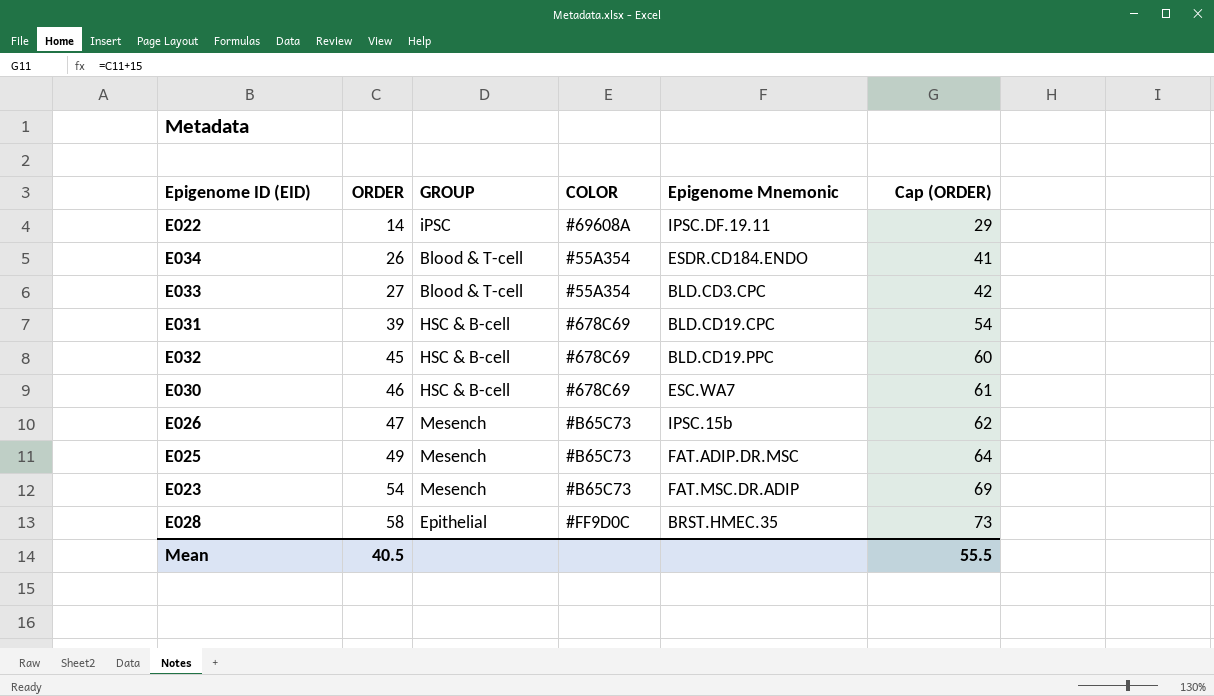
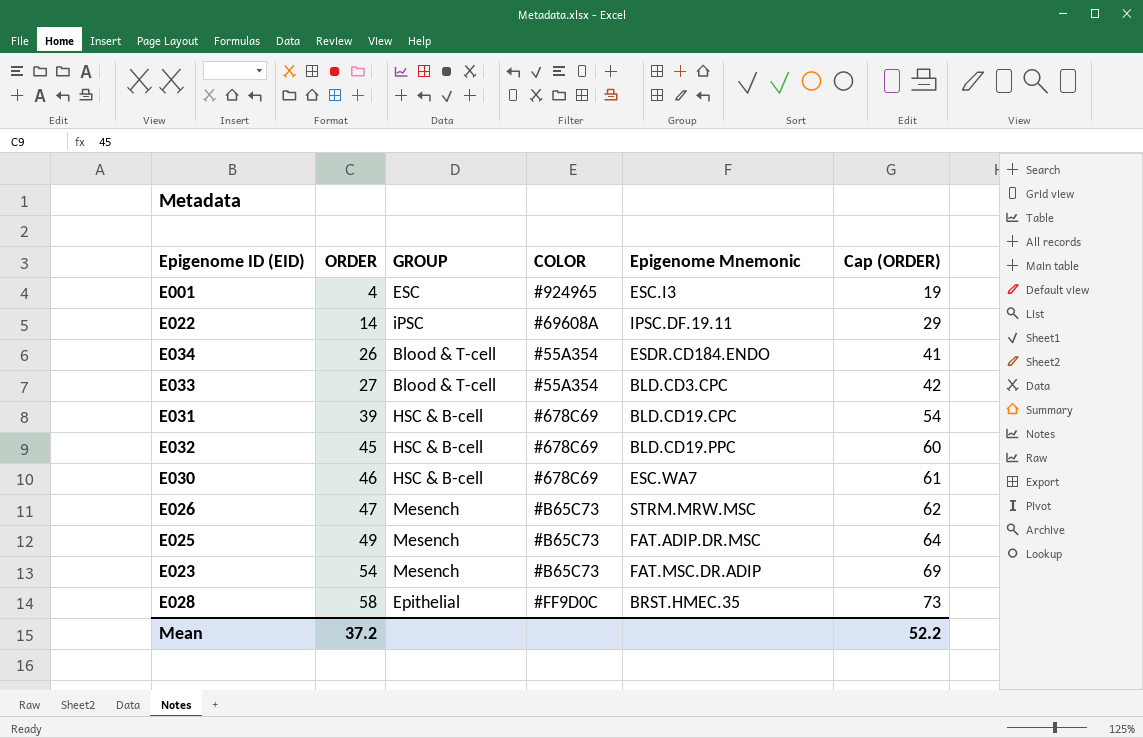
row E001: none -> 4 | ESC | #924965 | ESC.I3 | 19
E026 | Epigenome Mnemonic: IPSC.15b -> STRM.MRW.MSC
Mean | ORDER: 40.5 -> 37.2
Mean | Cap (ORDER): 55.5 -> 52.2

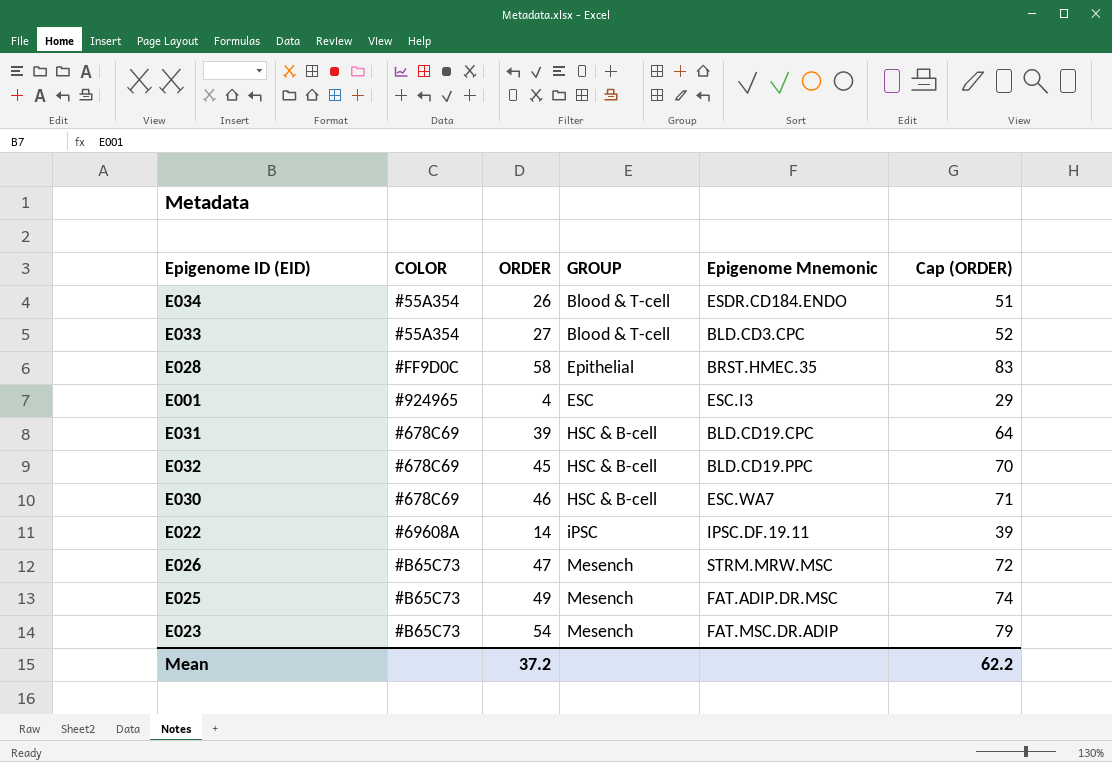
row order: ORDER ascending -> GROUP ascending
column COLOR | position: 4 -> 2
column Cap (ORDER) | formula: [ORDER] + 15 -> [ORDER] + 25
Mean | Cap (ORDER): 52.2 -> 62.2

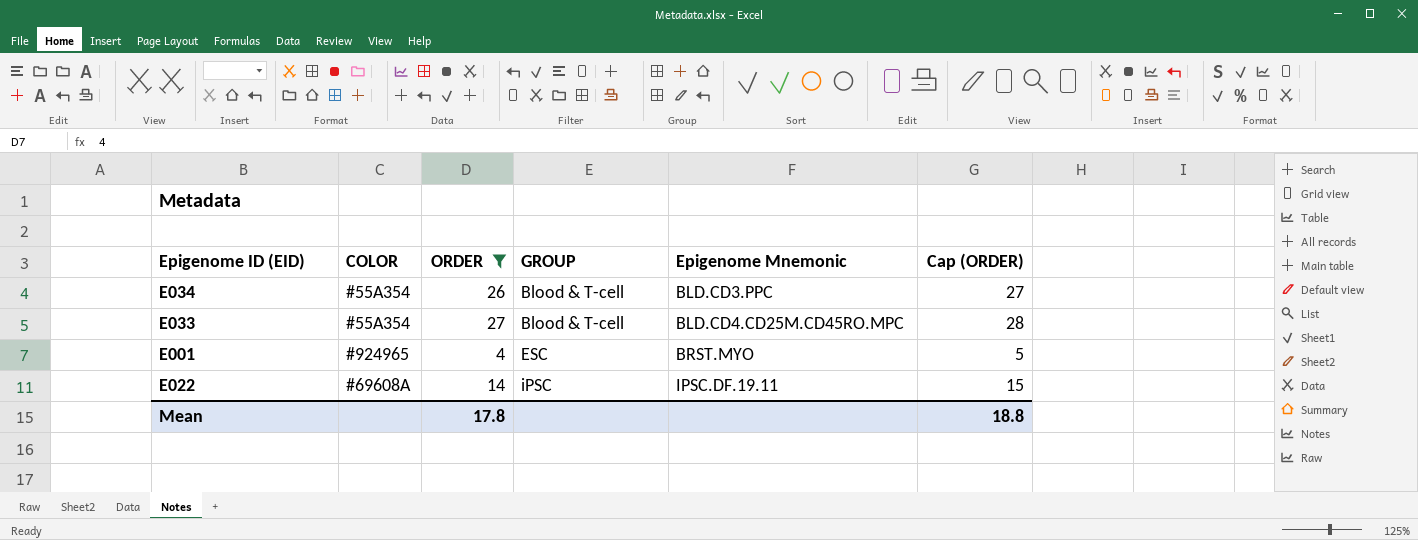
filter: none -> ORDER <= 27
column Cap (ORDER) | formula: [ORDER] + 25 -> [ORDER] + 1
E034 | Epigenome Mnemonic: ESDR.CD184.ENDO -> BLD.CD3.PPC
E033 | Epigenome Mnemonic: BLD.CD3.CPC -> BLD.CD4.CD25M.CD45RO.MPC
E001 | Epigenome Mnemonic: ESC.I3 -> BRST.MYO
Mean | ORDER: 37.2 -> 17.8
Mean | Cap (ORDER): 62.2 -> 18.8

